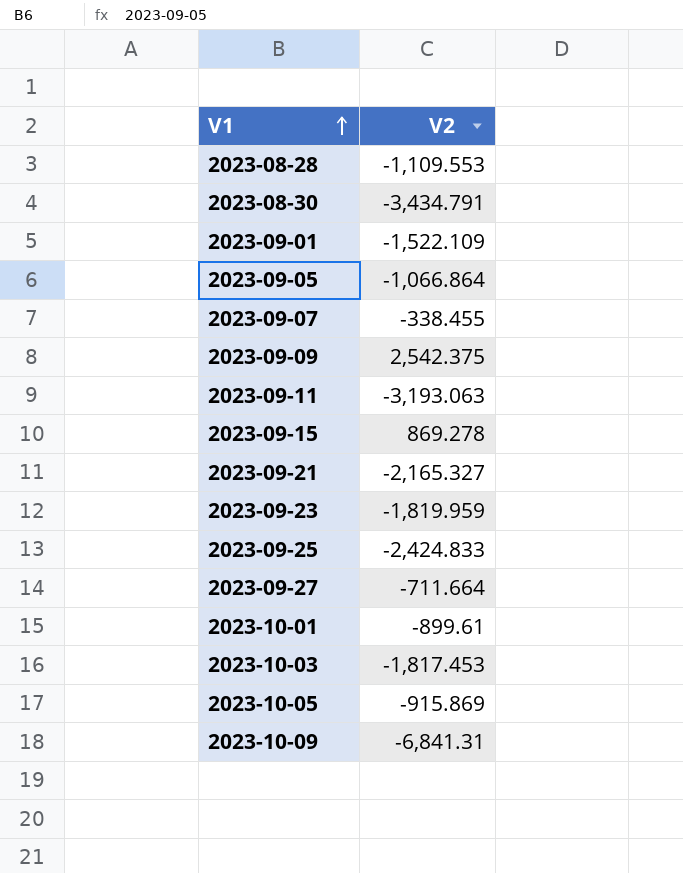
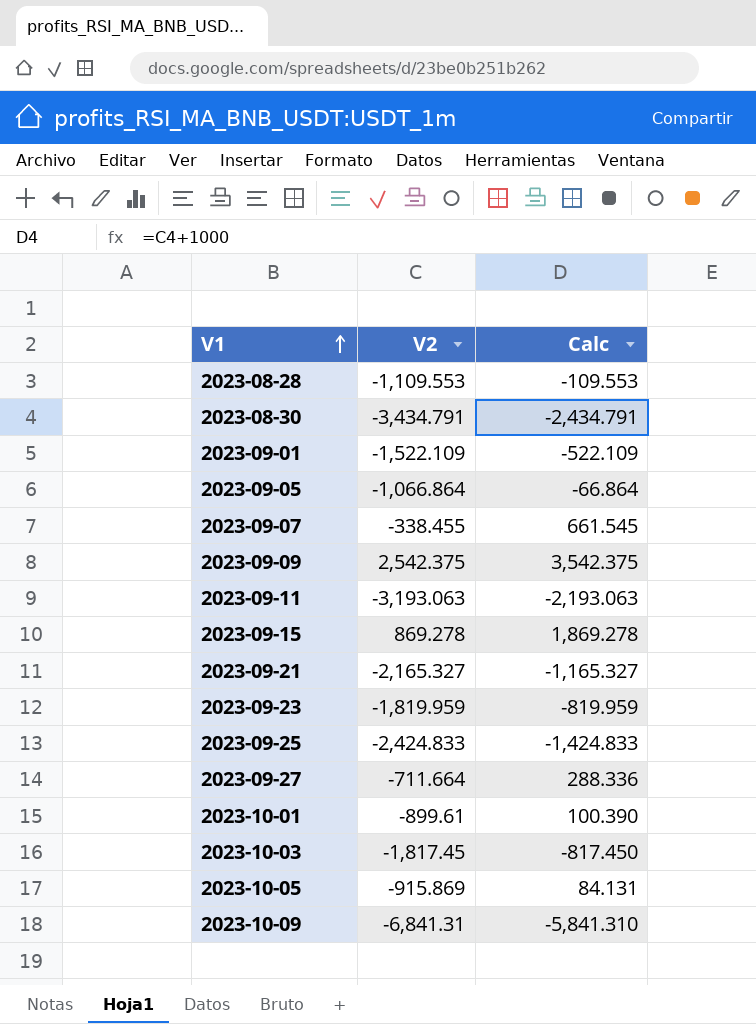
column Calc | formula: none -> [V2] + 1000
2023-10-03 | V2: -1,817.453 -> -1,817.45

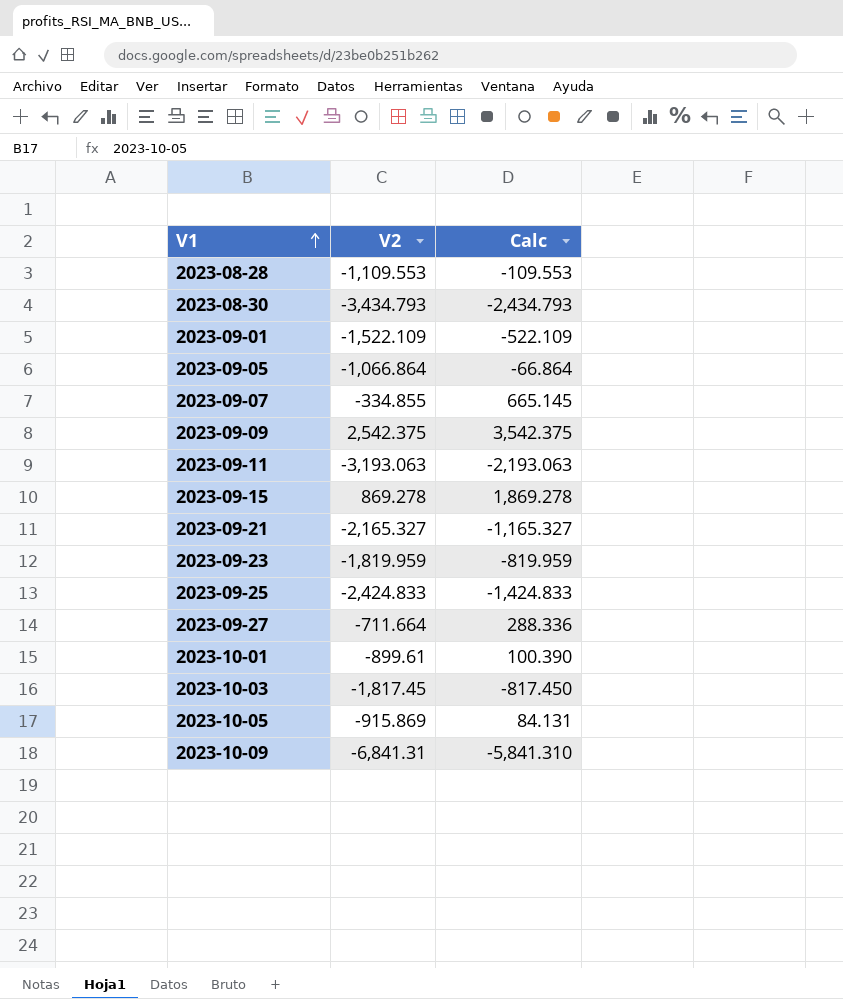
2023-08-30 | V2: -3,434.791 -> -3,434.793
2023-08-30 | Calc: -2,434.791 -> -2,434.793
2023-09-07 | V2: -338.455 -> -334.855
2023-09-07 | Calc: 661.545 -> 665.145

